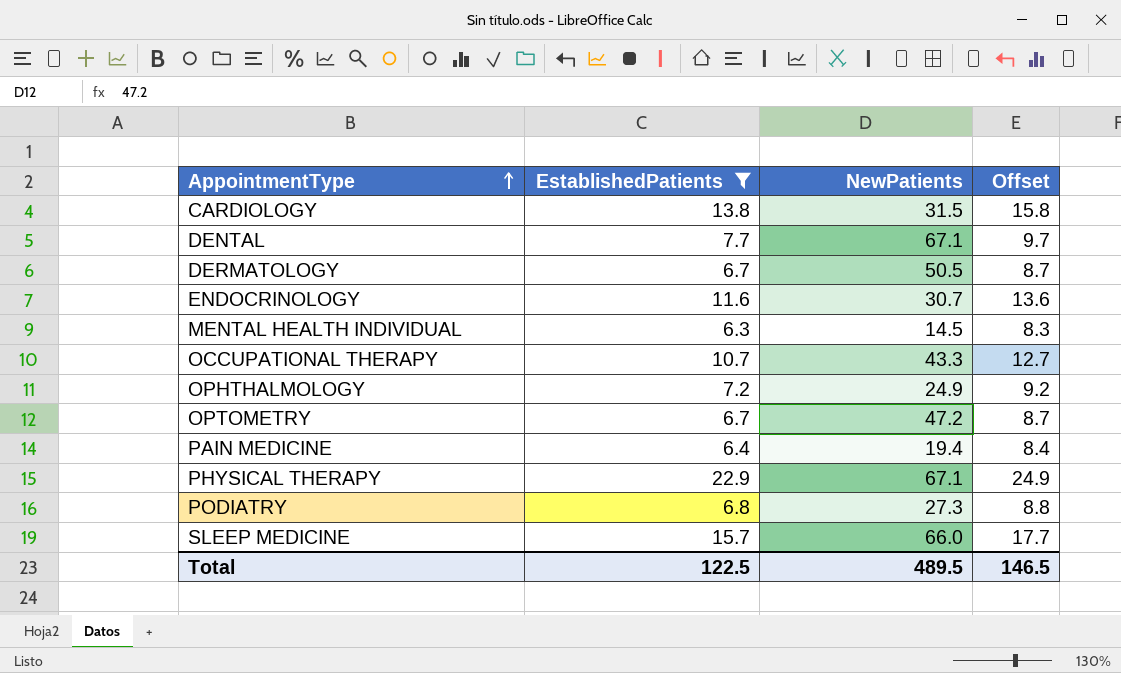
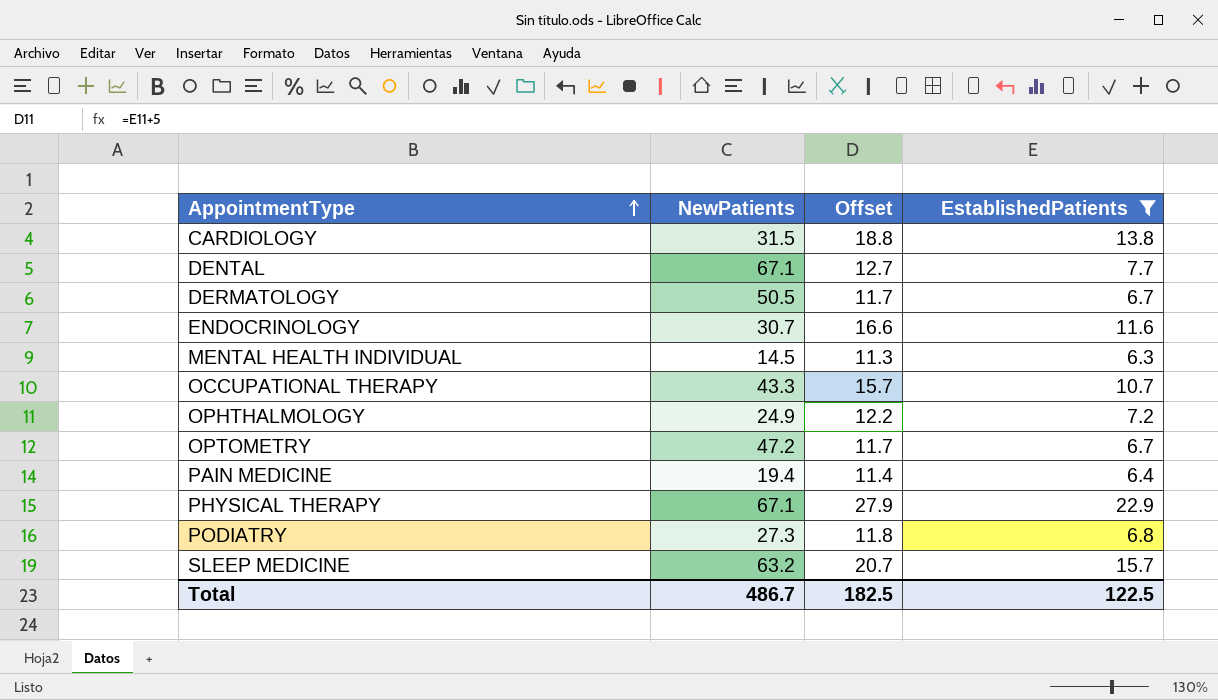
column Offset | formula: [EstablishedPatients] + 2 -> [EstablishedPatients] + 5
column EstablishedPatients | position: 2 -> 4
SLEEP MEDICINE | NewPatients: 66.0 -> 63.2
Total | NewPatients: 489.5 -> 486.7
Total | Offset: 146.5 -> 182.5

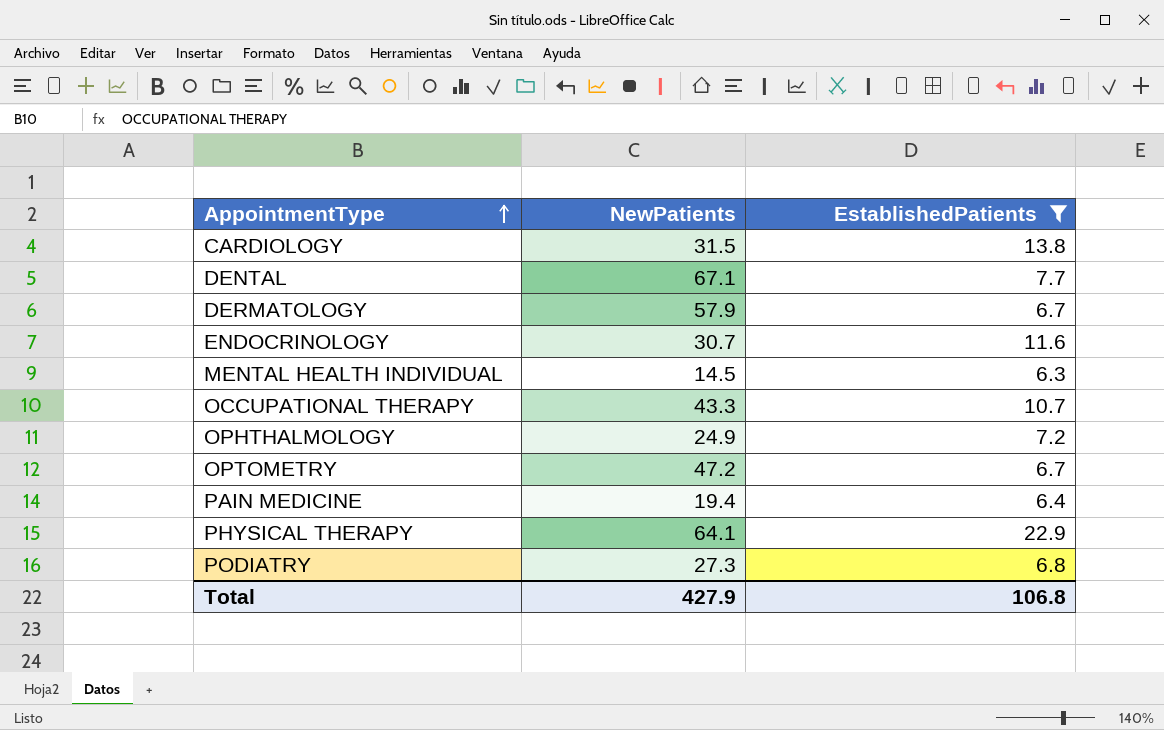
column Offset | formula: [EstablishedPatients] + 5 -> none
row SLEEP MEDICINE: 63.2 | 20.7 | 15.7 -> none
DERMATOLOGY | NewPatients: 50.5 -> 57.9
PHYSICAL THERAPY | NewPatients: 67.1 -> 64.1
Total | NewPatients: 486.7 -> 427.9
Total | EstablishedPatients: 122.5 -> 106.8

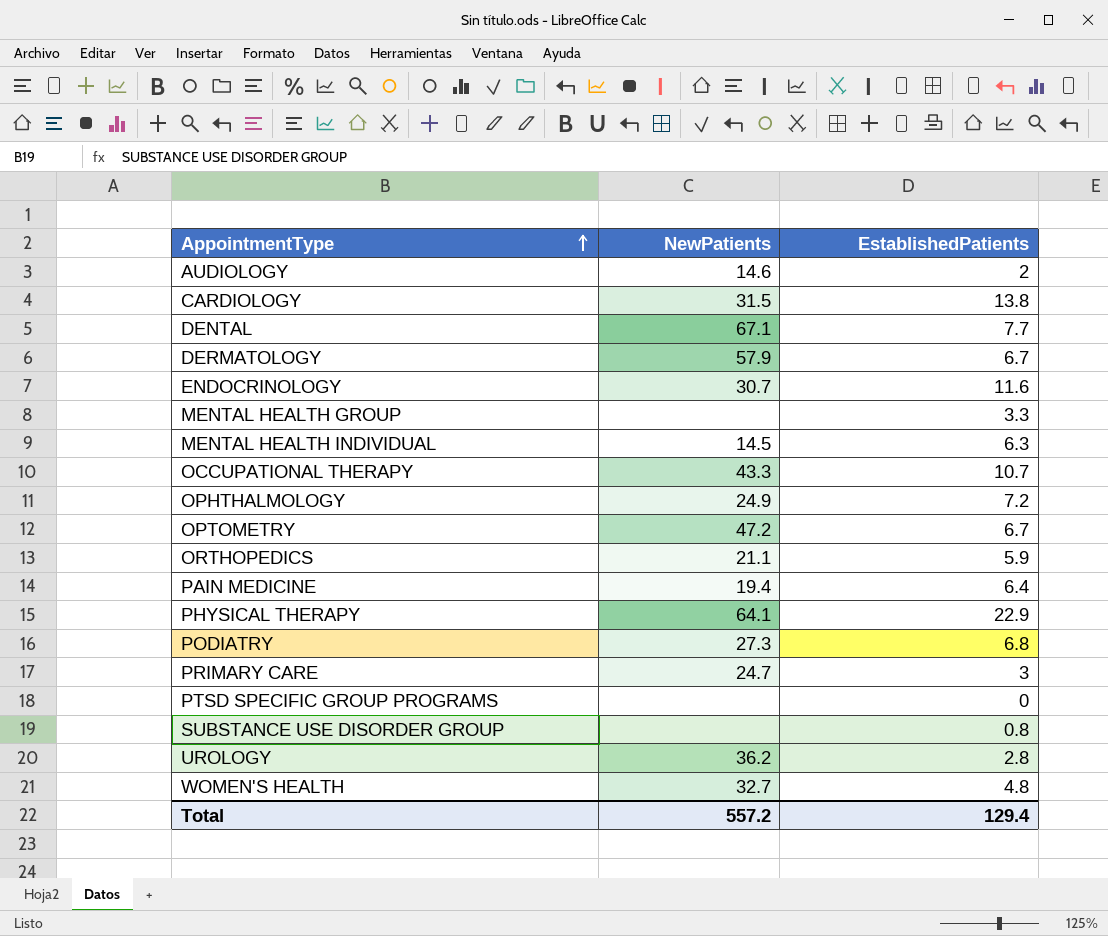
filter: EstablishedPatients >= 6.3 -> none
Total | NewPatients: 427.9 -> 557.2
Total | EstablishedPatients: 106.8 -> 129.4

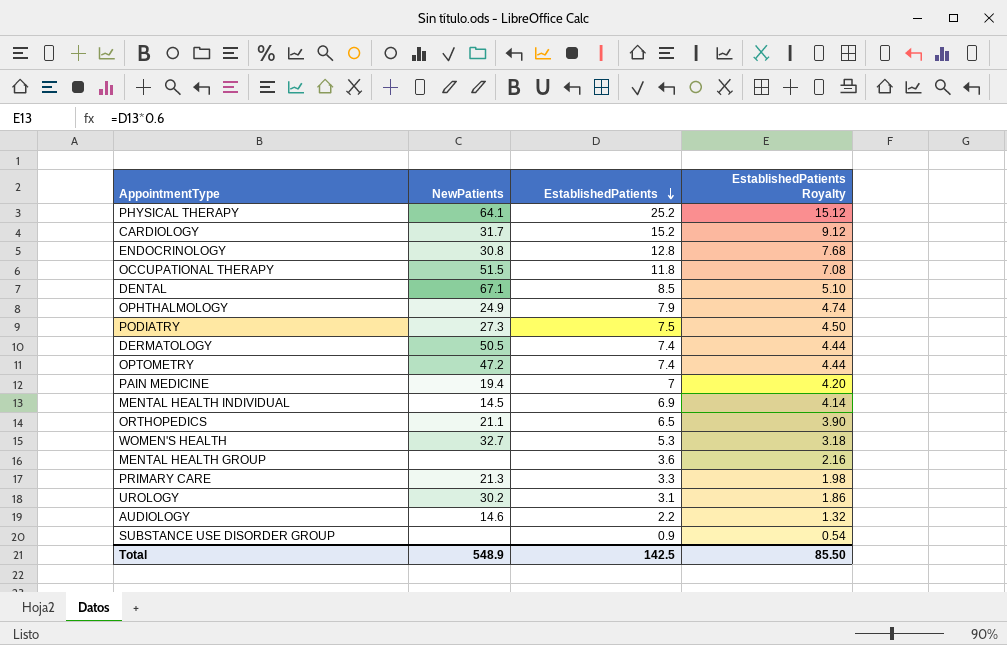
row order: AppointmentType ascending -> EstablishedPatients descending
column EstablishedPatients Royalty | formula: none -> [EstablishedPatients] * 0.6
row PTSD SPECIFIC GROUP PROGRAMS: none | 0 -> none
PHYSICAL THERAPY | EstablishedPatients: 22.9 -> 25.2
CARDIOLOGY | NewPatients: 31.5 -> 31.7
CARDIOLOGY | EstablishedPatients: 13.8 -> 15.2
ENDOCRINOLOGY | NewPatients: 30.7 -> 30.8
ENDOCRINOLOGY | EstablishedPatients: 11.6 -> 12.8
OCCUPATIONAL THERAPY | NewPatients: 43.3 -> 51.5
OCCUPATIONAL THERAPY | EstablishedPatients: 10.7 -> 11.8
DENTAL | EstablishedPatients: 7.7 -> 8.5
OPHTHALMOLOGY | EstablishedPatients: 7.2 -> 7.9
PODIATRY | EstablishedPatients: 6.8 -> 7.5
DERMATOLOGY | NewPatients: 57.9 -> 50.5
DERMATOLOGY | EstablishedPatients: 6.7 -> 7.4
OPTOMETRY | EstablishedPatients: 6.7 -> 7.4
PAIN MEDICINE | EstablishedPatients: 6.4 -> 7
MENTAL HEALTH INDIVIDUAL | EstablishedPatients: 6.3 -> 6.9
ORTHOPEDICS | EstablishedPatients: 5.9 -> 6.5
WOMEN'S HEALTH | EstablishedPatients: 4.8 -> 5.3
MENTAL HEALTH GROUP | EstablishedPatients: 3.3 -> 3.6
PRIMARY CARE | NewPatients: 24.7 -> 21.3
PRIMARY CARE | EstablishedPatients: 3 -> 3.3
UROLOGY | NewPatients: 36.2 -> 30.2
UROLOGY | EstablishedPatients: 2.8 -> 3.1
AUDIOLOGY | EstablishedPatients: 2 -> 2.2
SUBSTANCE USE DISORDER GROUP | EstablishedPatients: 0.8 -> 0.9
Total | NewPatients: 557.2 -> 548.9
Total | EstablishedPatients: 129.4 -> 142.5

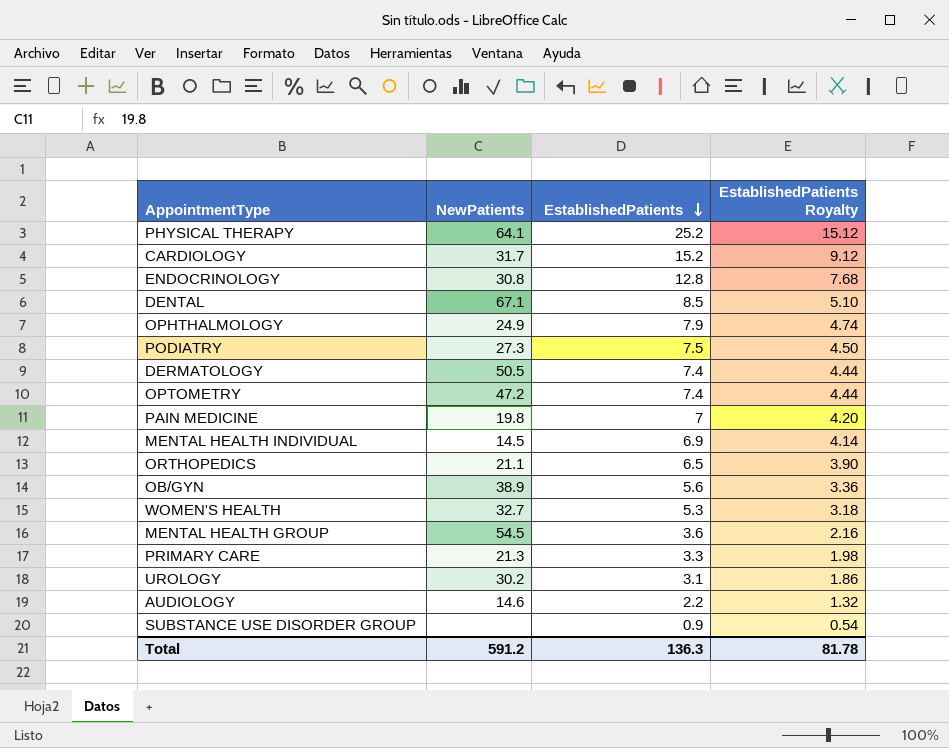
row OCCUPATIONAL THERAPY: 51.5 | 11.8 | 7.08 -> none
PAIN MEDICINE | NewPatients: 19.4 -> 19.8
row OB/GYN: none -> 38.9 | 5.6 | 3.36
MENTAL HEALTH GROUP | NewPatients: none -> 54.5
Total | NewPatients: 548.9 -> 591.2
Total | EstablishedPatients: 142.5 -> 136.3
Total | EstablishedPatients Royalty: 85.50 -> 81.78

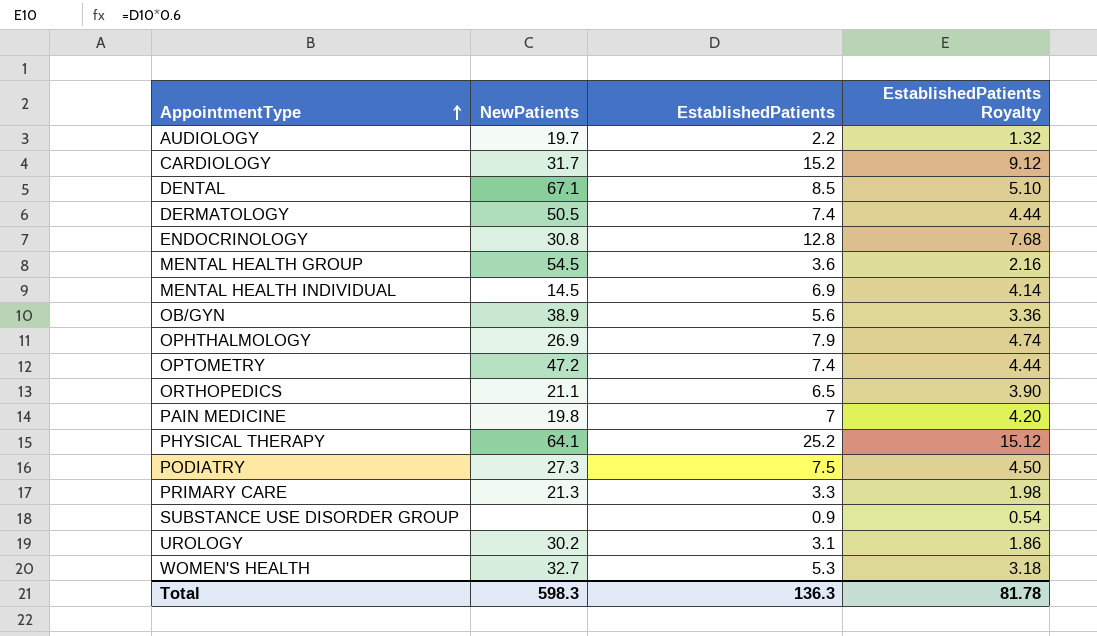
row order: EstablishedPatients descending -> AppointmentType ascending
AUDIOLOGY | NewPatients: 14.6 -> 19.7
OPHTHALMOLOGY | NewPatients: 24.9 -> 26.9
Total | NewPatients: 591.2 -> 598.3

